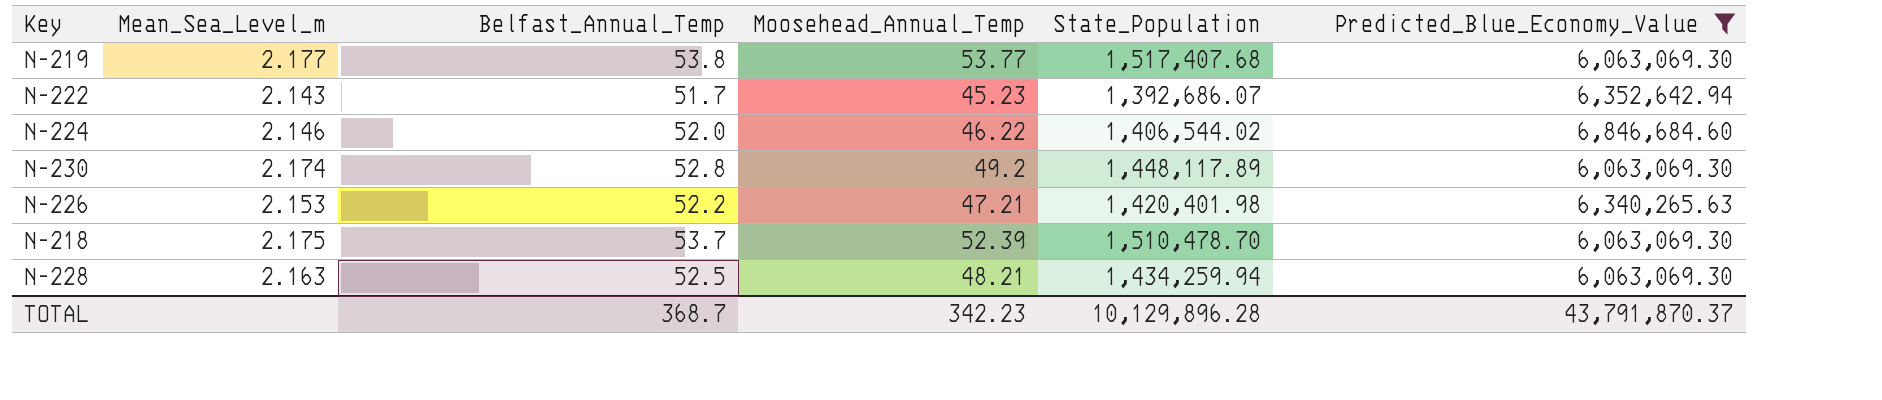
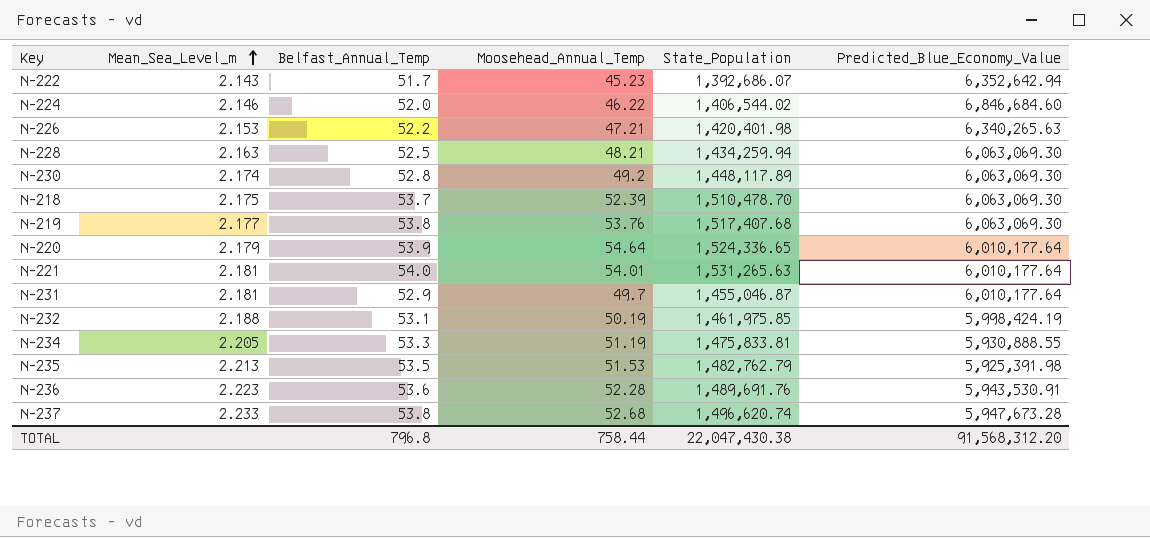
filter: Predicted_Blue_Economy_Value >= 6,063,069.30 -> none
row order: none -> Mean_Sea_Level_m ascending
N-219 | Moosehead_Annual_Temp: 53.77 -> 53.76
TOTAL | Belfast_Annual_Temp: 368.7 -> 796.8
TOTAL | Moosehead_Annual_Temp: 342.23 -> 758.44
TOTAL | State_Population: 10,129,896.28 -> 22,047,430.38
TOTAL | Predicted_Blue_Economy_Value: 43,791,870.37 -> 91,568,312.20

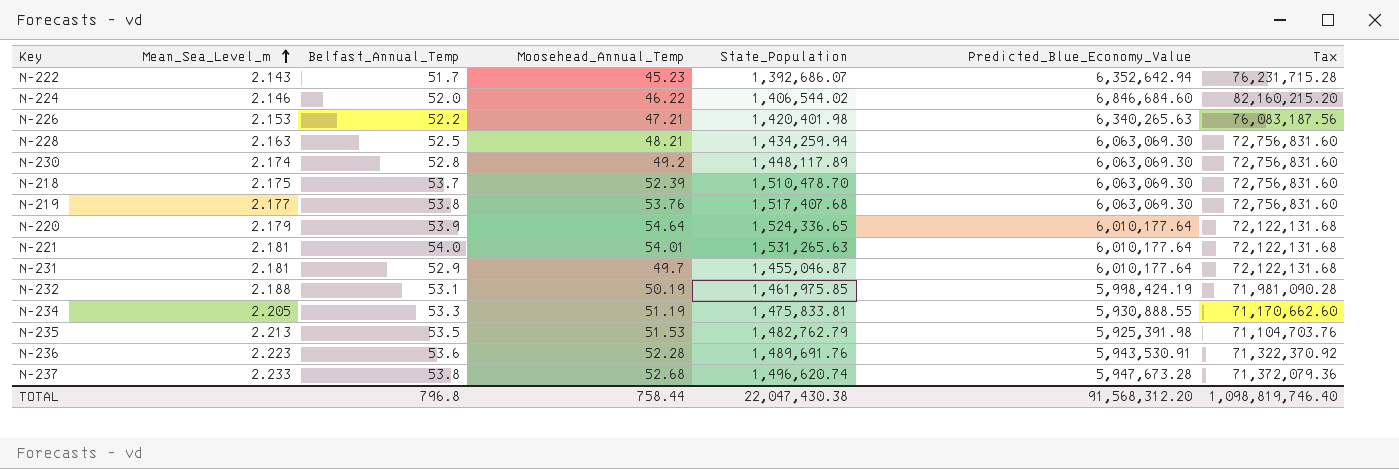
column Tax | formula: none -> [Predicted_Blue_Economy_Value] * 12

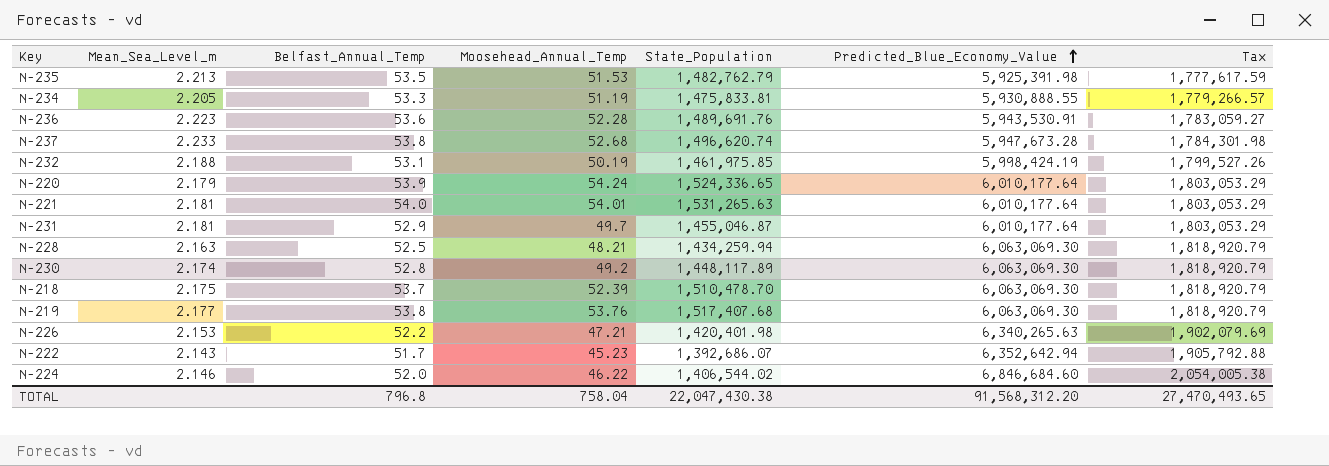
row order: Mean_Sea_Level_m ascending -> Predicted_Blue_Economy_Value ascending
column Tax | formula: [Predicted_Blue_Economy_Value] * 12 -> [Predicted_Blue_Economy_Value] * 0.3
N-220 | Moosehead_Annual_Temp: 54.64 -> 54.24
TOTAL | Moosehead_Annual_Temp: 758.44 -> 758.04
TOTAL | Tax: 1,098,819,746.40 -> 27,470,493.65

